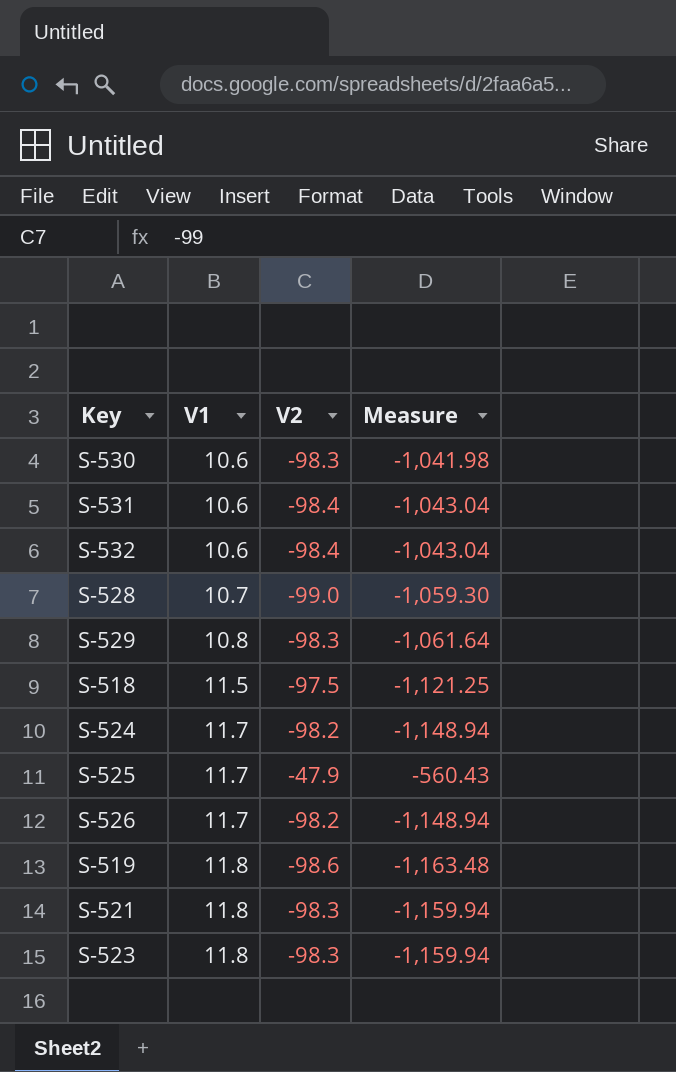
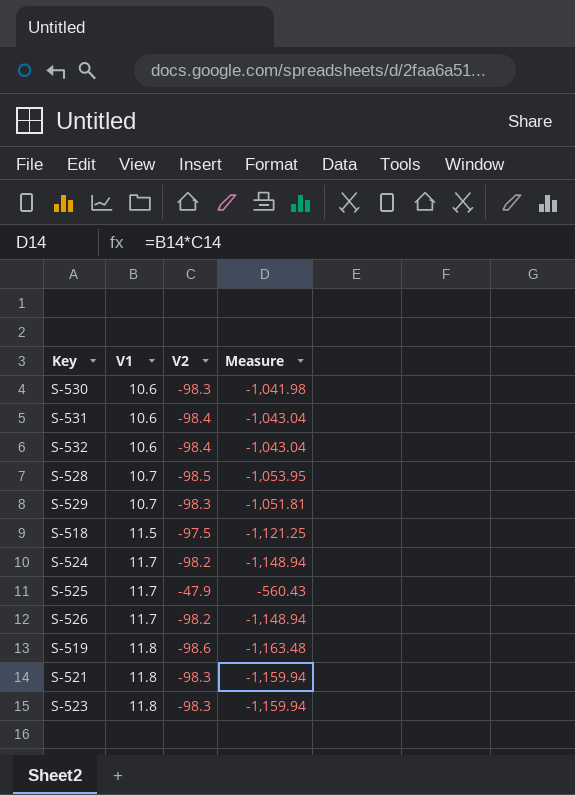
S-528 | V2: -99.0 -> -98.5
S-528 | Measure: -1,059.30 -> -1,053.95
S-529 | V1: 10.8 -> 10.7
S-529 | Measure: -1,061.64 -> -1,051.81

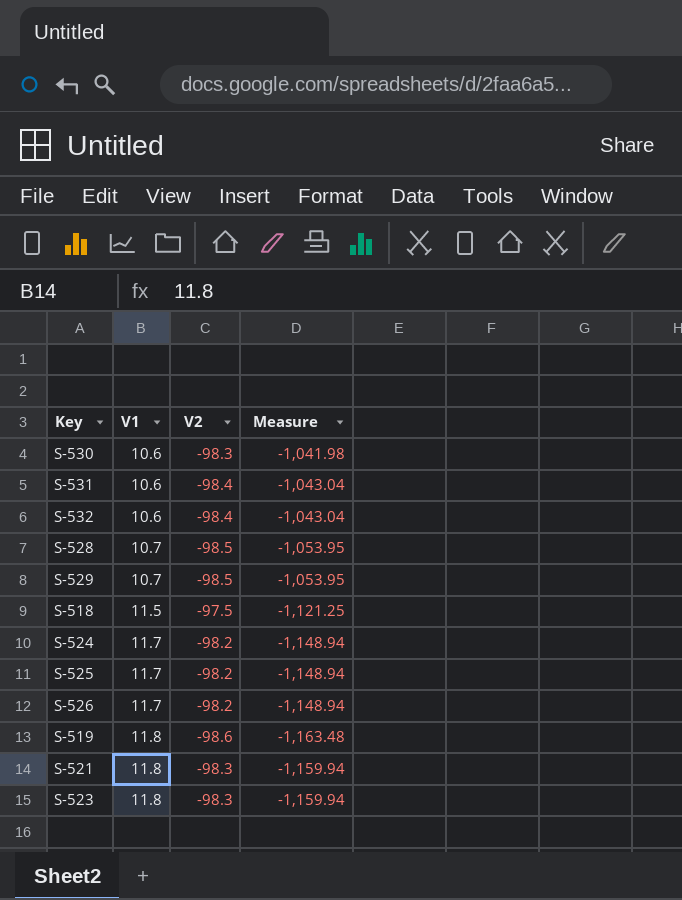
S-529 | V2: -98.3 -> -98.5
S-529 | Measure: -1,051.81 -> -1,053.95
S-525 | V2: -47.9 -> -98.2
S-525 | Measure: -560.43 -> -1,148.94

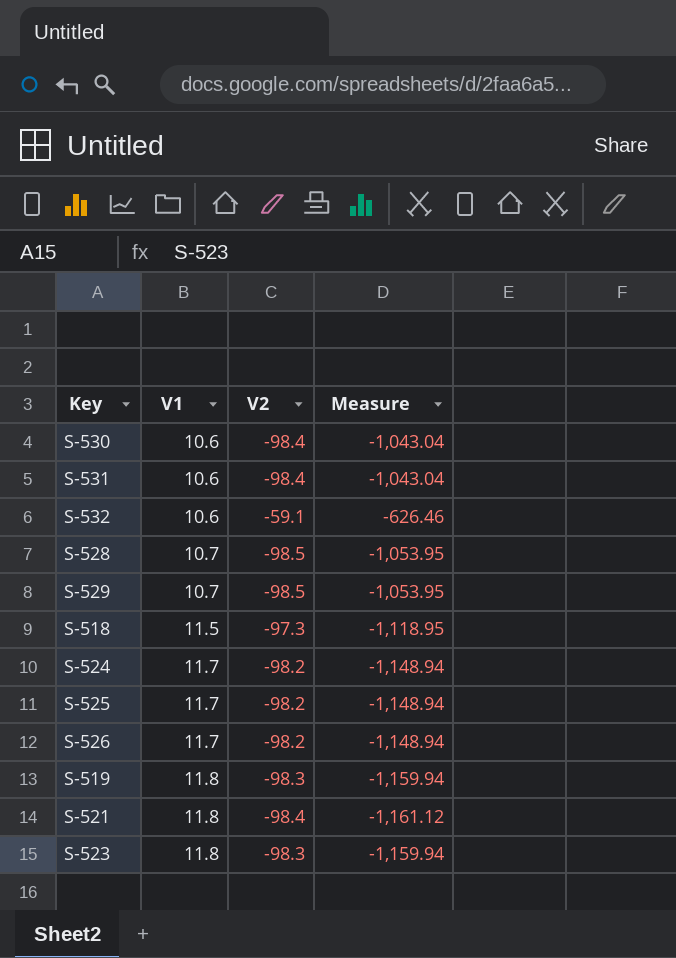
S-530 | V2: -98.3 -> -98.4
S-530 | Measure: -1,041.98 -> -1,043.04
S-532 | V2: -98.4 -> -59.1
S-532 | Measure: -1,043.04 -> -626.46
S-518 | V2: -97.5 -> -97.3
S-518 | Measure: -1,121.25 -> -1,118.95
S-519 | V2: -98.6 -> -98.3
S-519 | Measure: -1,163.48 -> -1,159.94
S-521 | V2: -98.3 -> -98.4
S-521 | Measure: -1,159.94 -> -1,161.12

